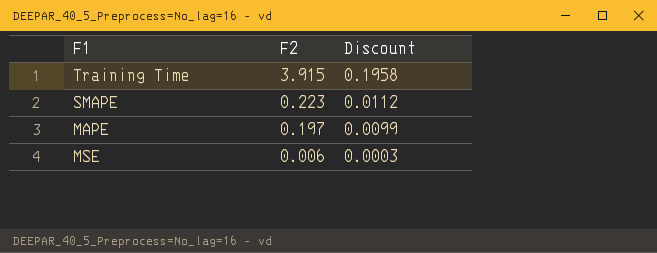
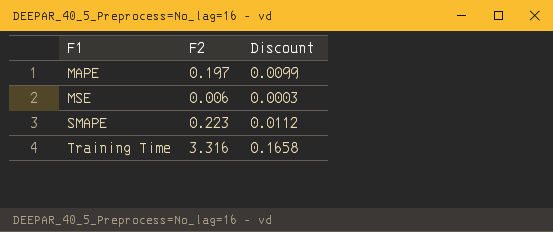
row order: F2 descending -> F1 ascending
Training Time | F2: 3.915 -> 3.316
Training Time | Discount: 0.1958 -> 0.1658

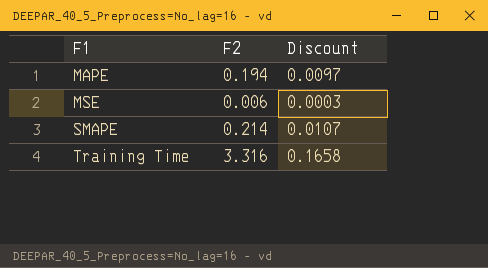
MAPE | F2: 0.197 -> 0.194
MAPE | Discount: 0.0099 -> 0.0097
SMAPE | F2: 0.223 -> 0.214
SMAPE | Discount: 0.0112 -> 0.0107

